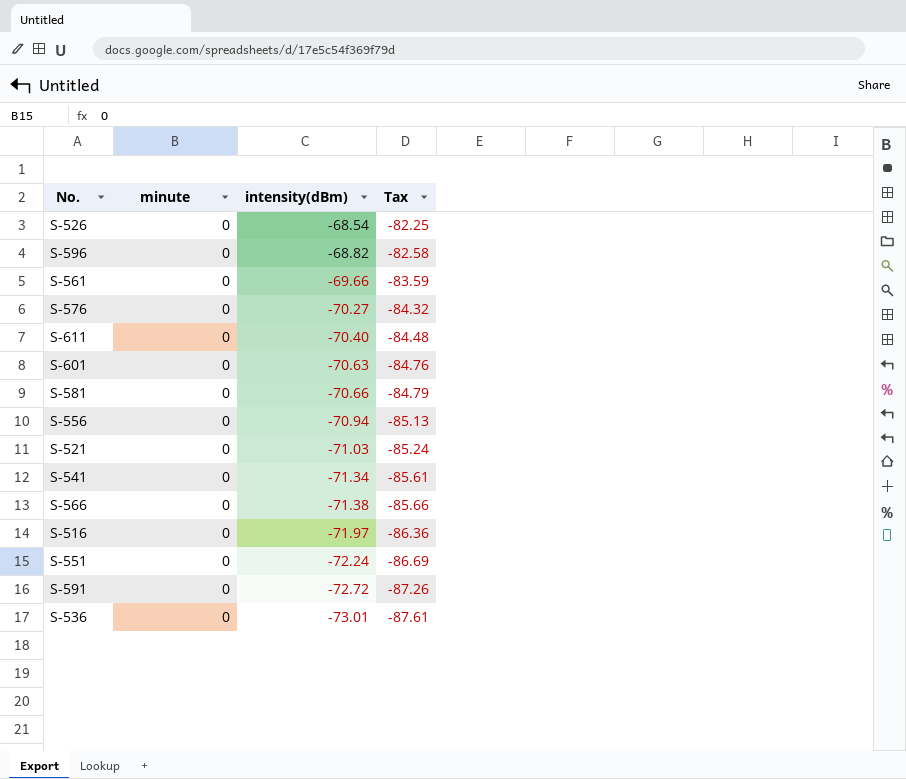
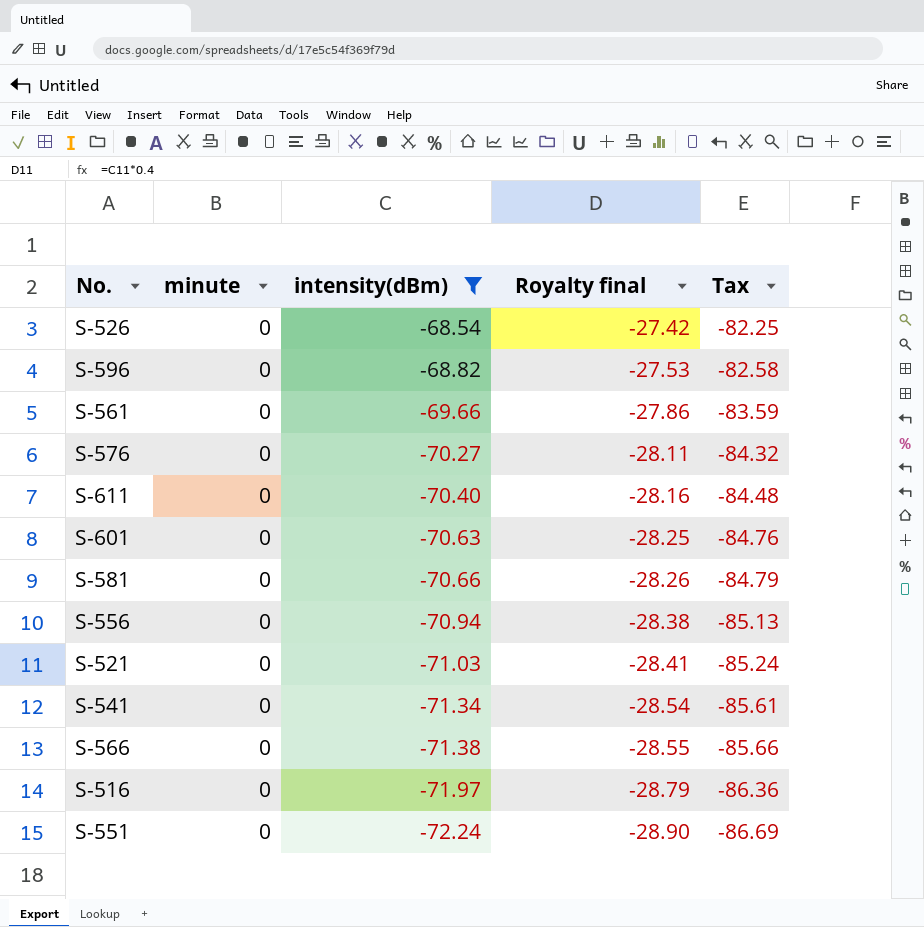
filter: none -> intensity(dBm) >= -72.24
column Royalty final | formula: none -> [intensity(dBm)] * 0.4

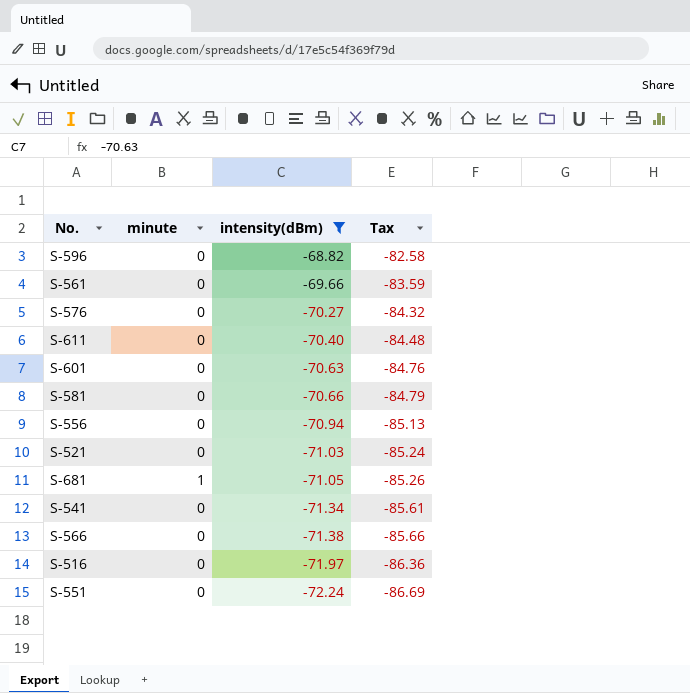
column Royalty final | formula: [intensity(dBm)] * 0.4 -> none
row S-526: 0 | -68.54 | -27.42 | -82.25 -> none
row S-681: none -> 1 | -71.05 | -85.26

